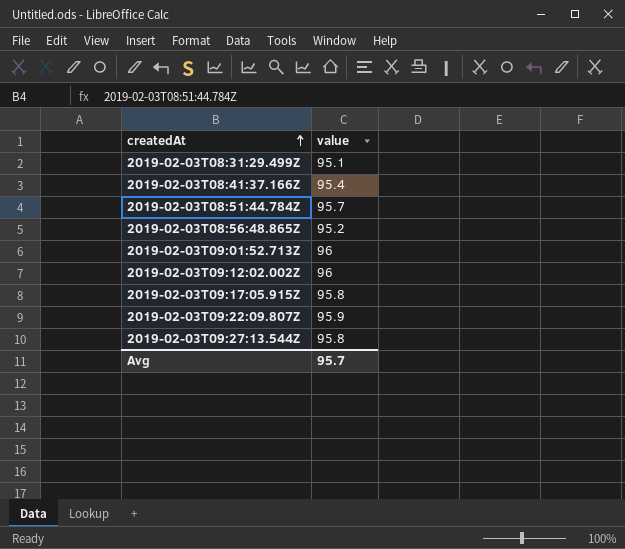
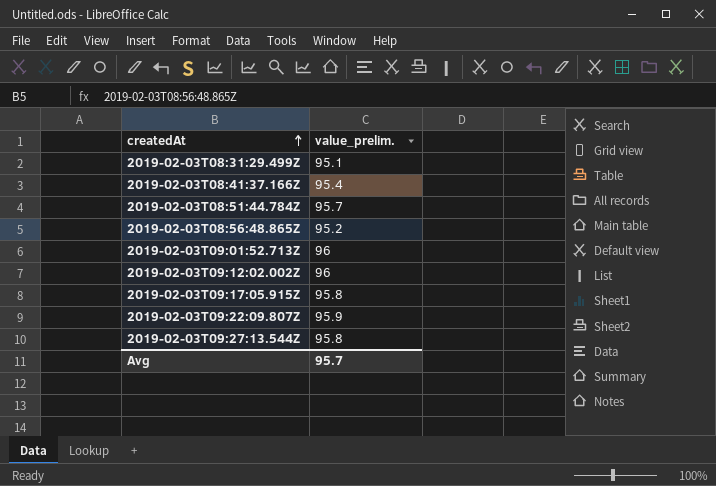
column name: value -> value_prelim.

